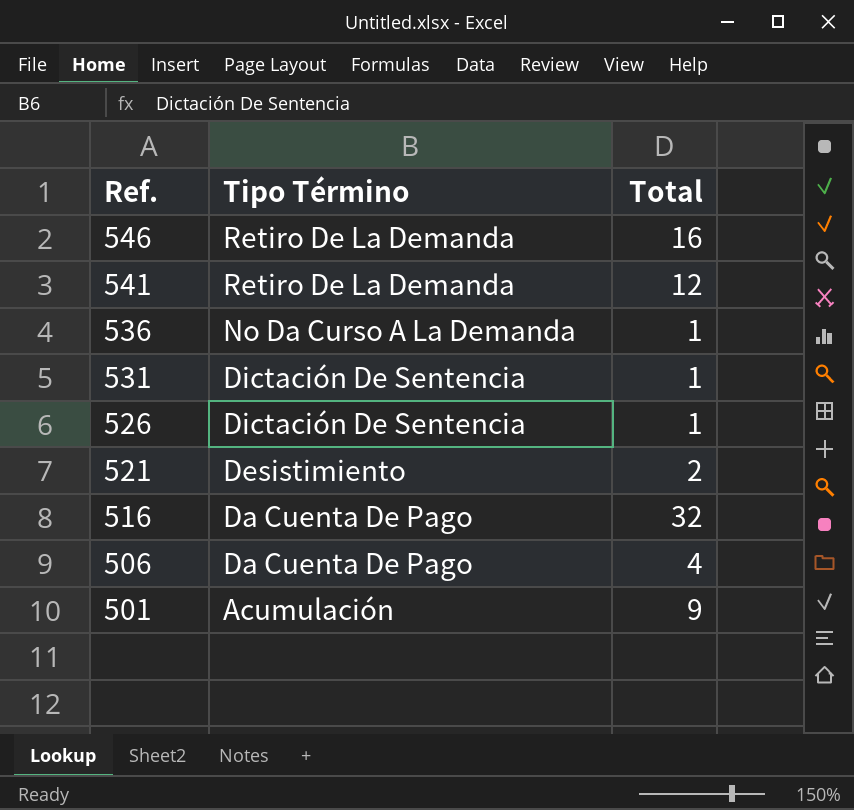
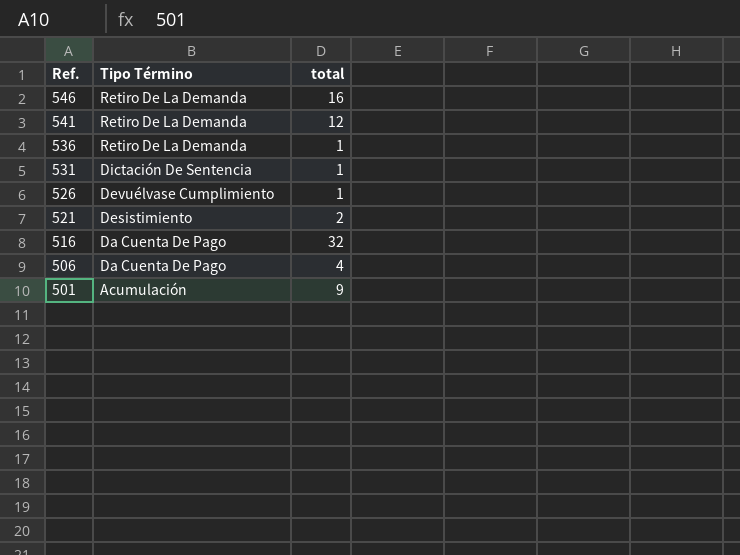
column name: Total -> total
536 | Tipo Término: No Da Curso A La Demanda -> Retiro De La Demanda
526 | Tipo Término: Dictación De Sentencia -> Devuélvase Cumplimiento

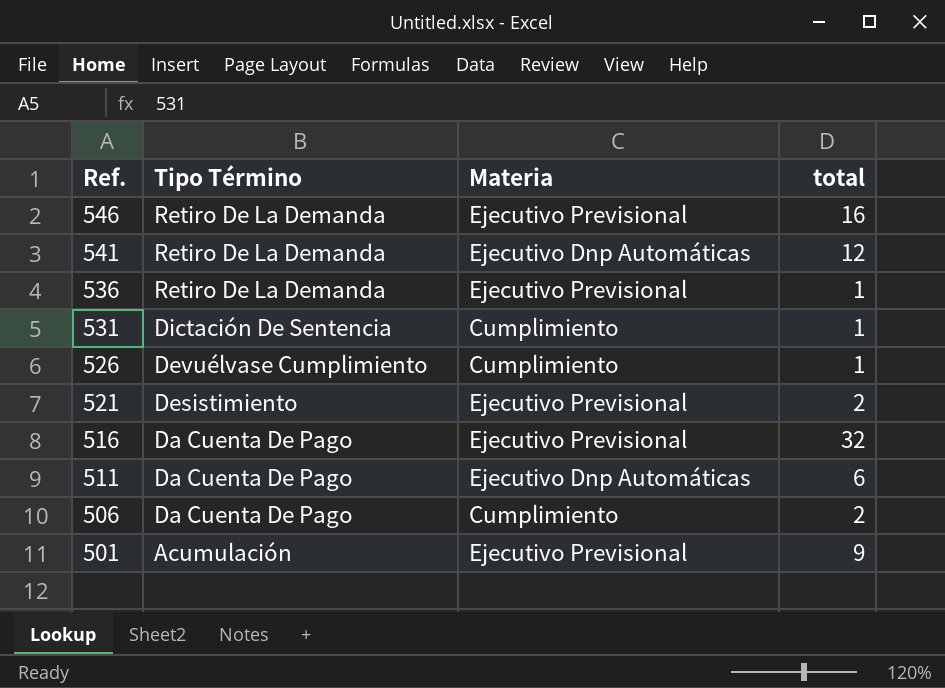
column Materia | position: none -> 3
row 511: none -> Da Cuenta De Pago | Ejecutivo Dnp Automáticas | 6
506 | total: 4 -> 2

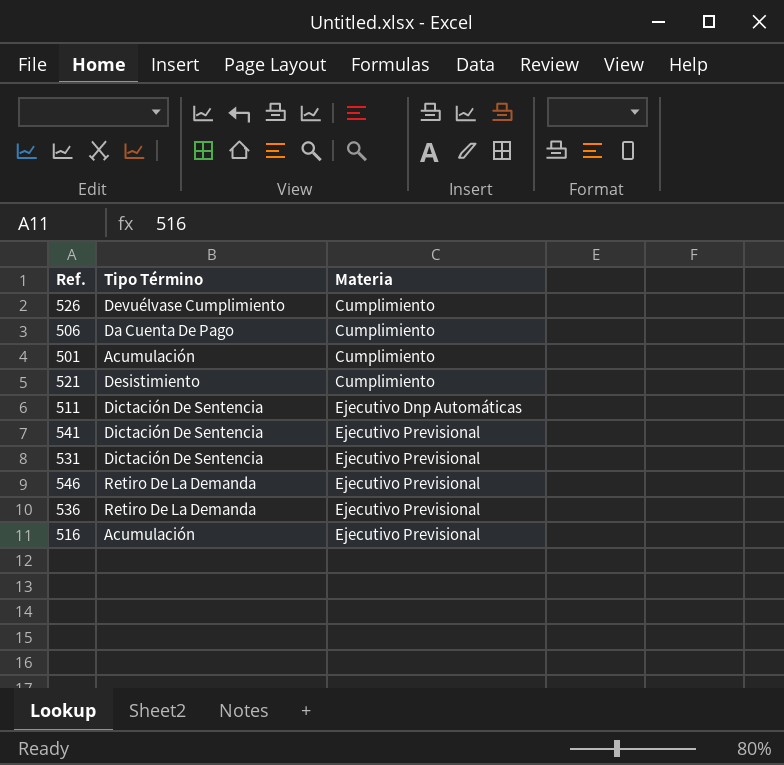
row order: Ref. descending -> Materia ascending
column total | position: 4 -> none
501 | Materia: Ejecutivo Previsional -> Cumplimiento
521 | Materia: Ejecutivo Previsional -> Cumplimiento
511 | Tipo Término: Da Cuenta De Pago -> Dictación De Sentencia
541 | Tipo Término: Retiro De La Demanda -> Dictación De Sentencia
541 | Materia: Ejecutivo Dnp Automáticas -> Ejecutivo Previsional
531 | Materia: Cumplimiento -> Ejecutivo Previsional
516 | Tipo Término: Da Cuenta De Pago -> Acumulación

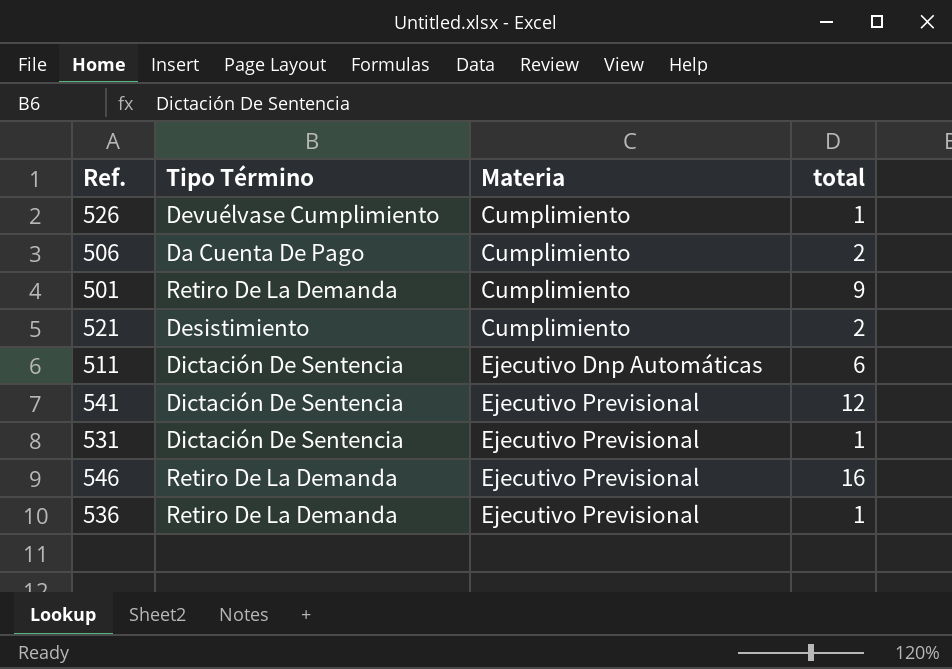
column total | position: none -> 4
row 516: Acumulación | Ejecutivo Previsional -> none
501 | Tipo Término: Acumulación -> Retiro De La Demanda

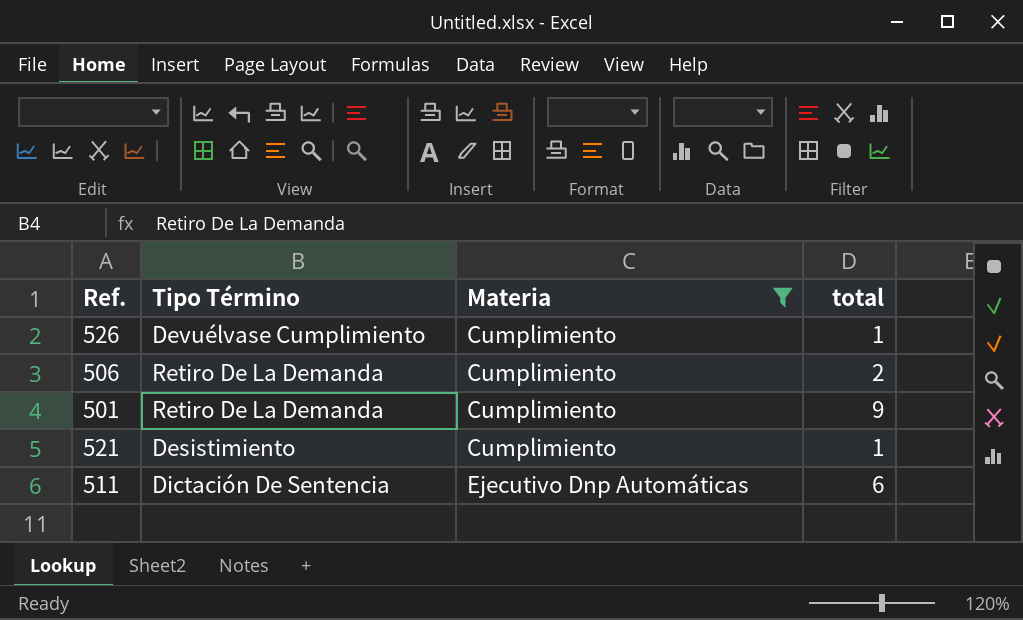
filter: none -> Materia != Ejecutivo Previsional
506 | Tipo Término: Da Cuenta De Pago -> Retiro De La Demanda
521 | total: 2 -> 1

